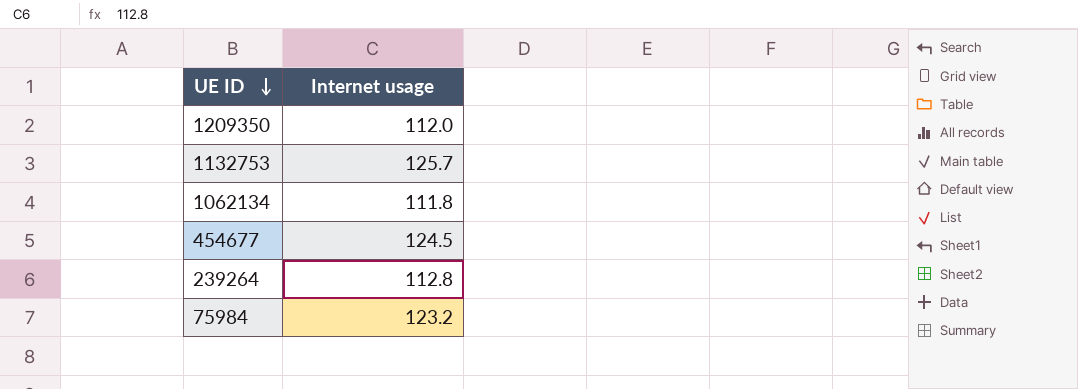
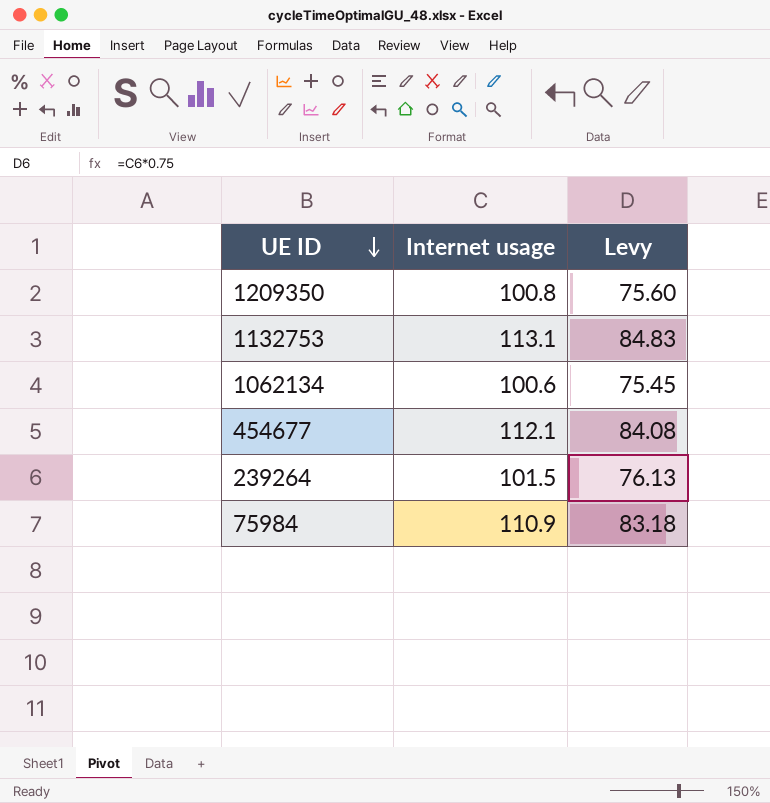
column Levy | formula: none -> [Internet usage] * 0.75
1209350 | Internet usage: 112.0 -> 100.8
1132753 | Internet usage: 125.7 -> 113.1
1062134 | Internet usage: 111.8 -> 100.6
454677 | Internet usage: 124.5 -> 112.1
239264 | Internet usage: 112.8 -> 101.5
75984 | Internet usage: 123.2 -> 110.9

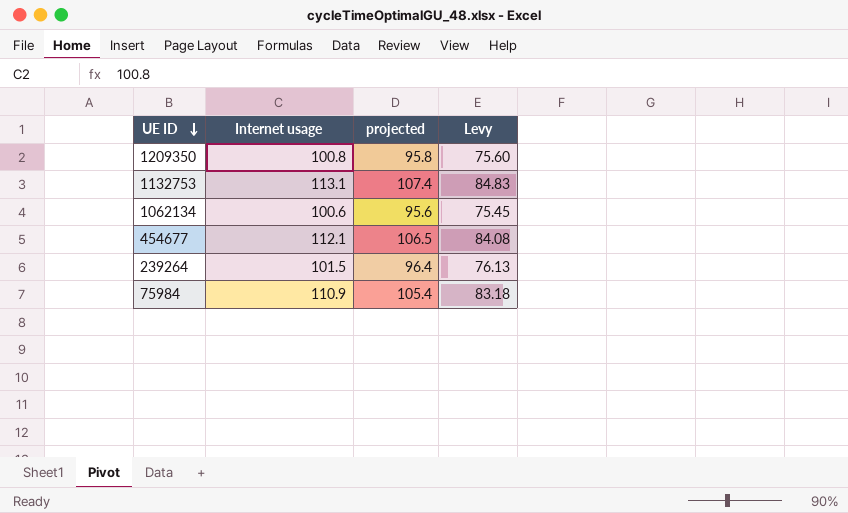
column projected | formula: none -> [Internet usage] * 0.95

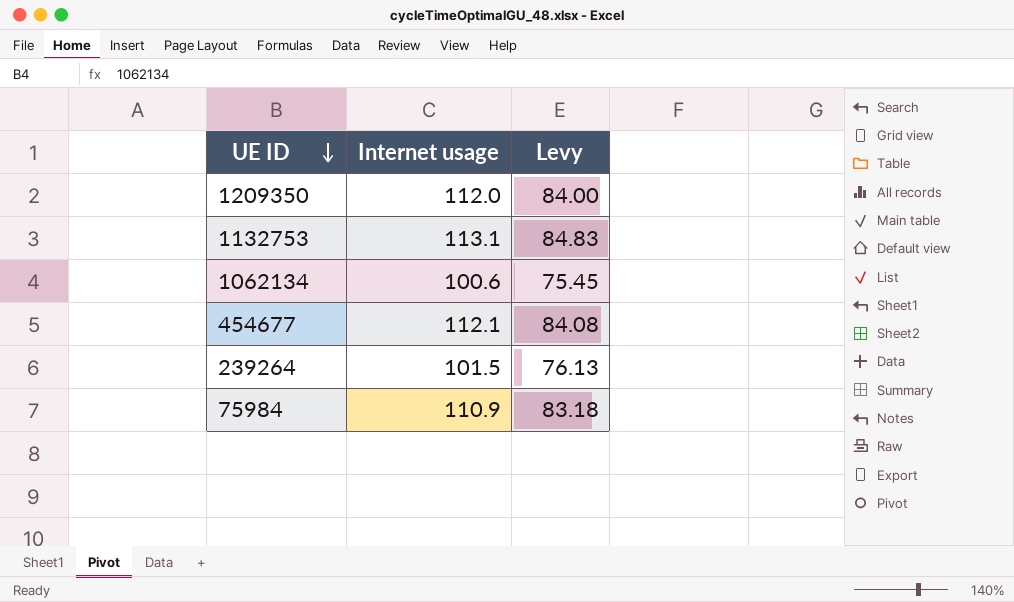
column projected | formula: [Internet usage] * 0.95 -> none
1209350 | Internet usage: 100.8 -> 112.0
1209350 | Levy: 75.60 -> 84.00

